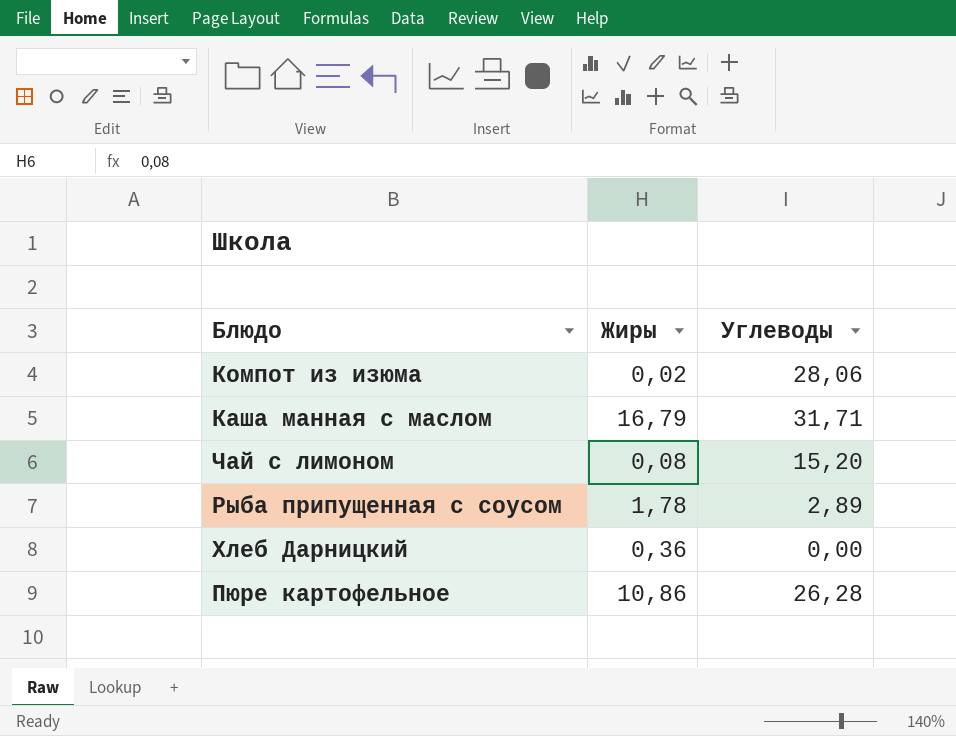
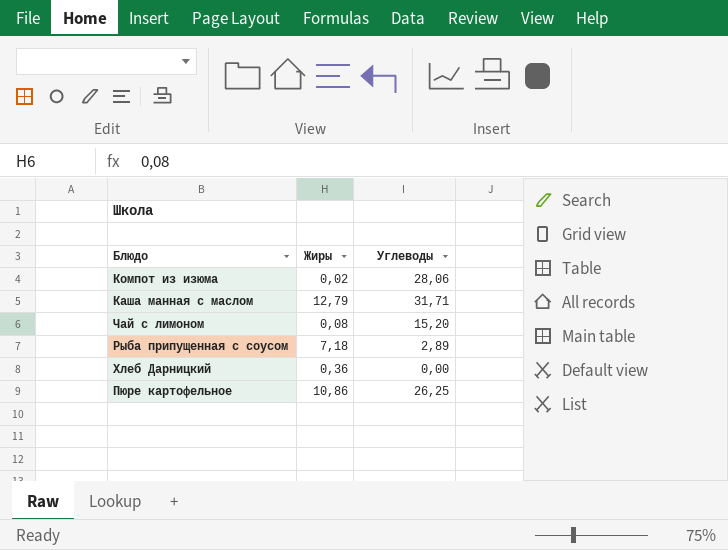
Каша манная с маслом | Жиры: 16,79 -> 12,79
Рыба припущенная с соусом | Жиры: 1,78 -> 7,18
Пюре картофельное | Углеводы: 26,28 -> 26,25

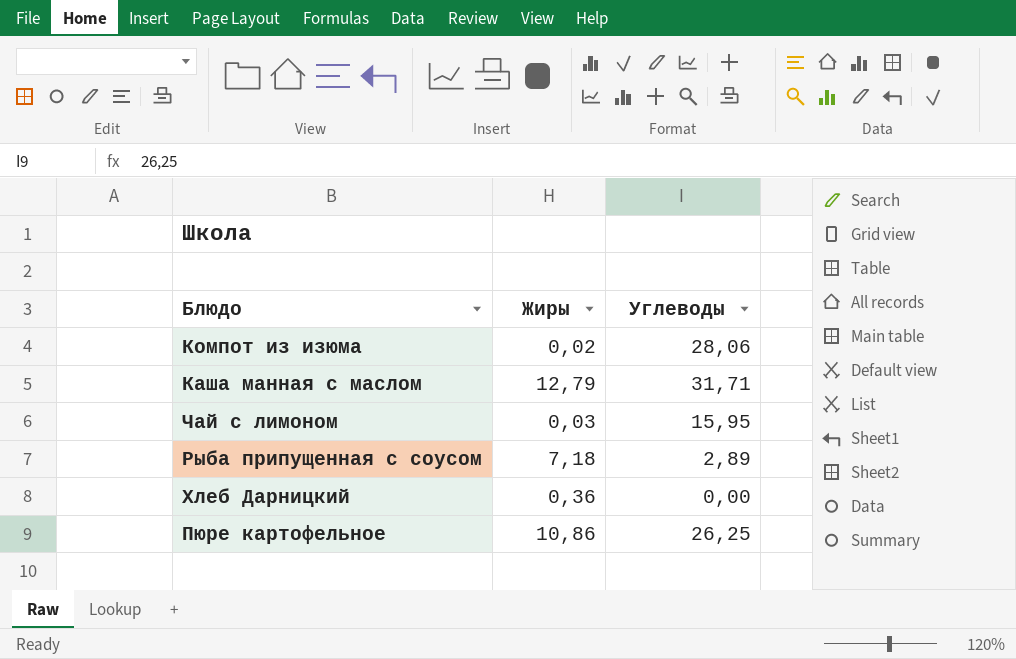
Чай с лимоном | Жиры: 0,08 -> 0,03
Чай с лимоном | Углеводы: 15,20 -> 15,95

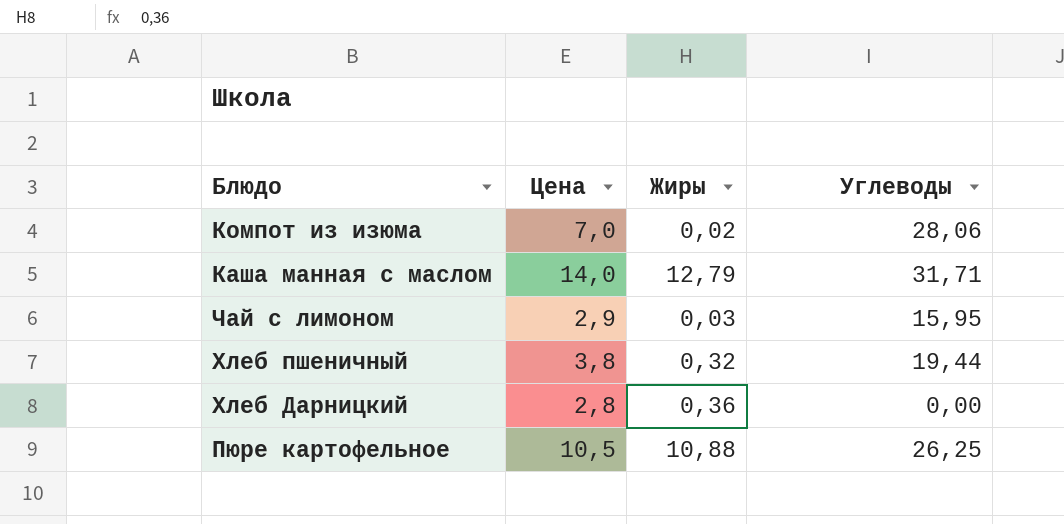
column Цена | position: none -> 2
row Рыба припущенная с соусом: 7,18 | 2,89 -> none
row Хлеб пшеничный: none -> 3,8 | 0,32 | 19,44
Пюре картофельное | Жиры: 10,86 -> 10,88

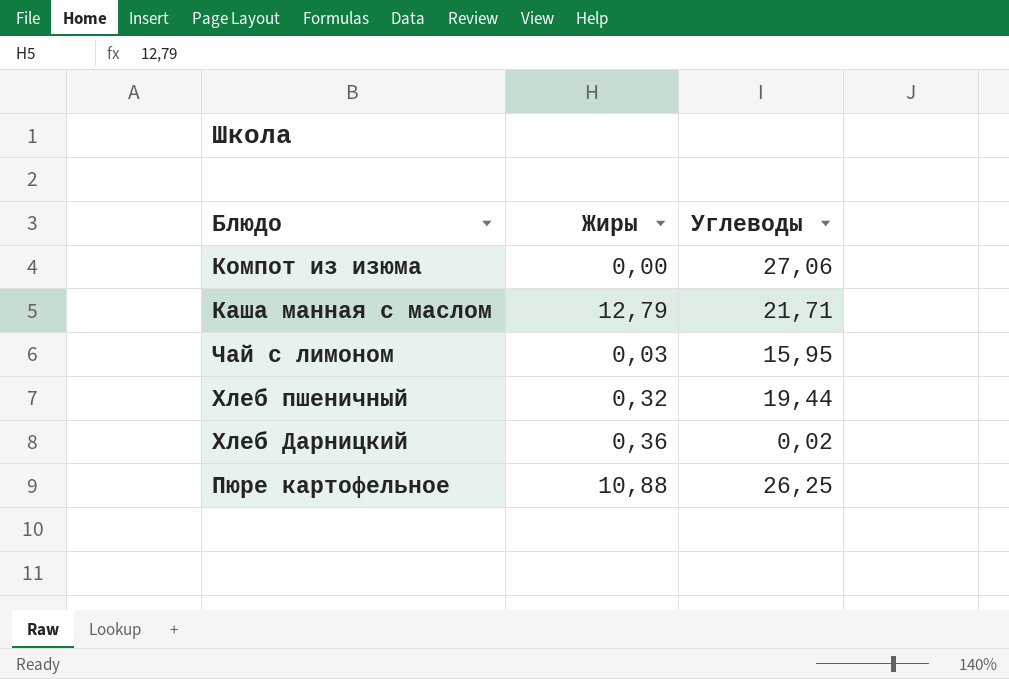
column Цена | position: 2 -> none
Компот из изюма | Жиры: 0,02 -> 0,00
Компот из изюма | Углеводы: 28,06 -> 27,06
Каша манная с маслом | Углеводы: 31,71 -> 21,71
Хлеб Дарницкий | Углеводы: 0,00 -> 0,02

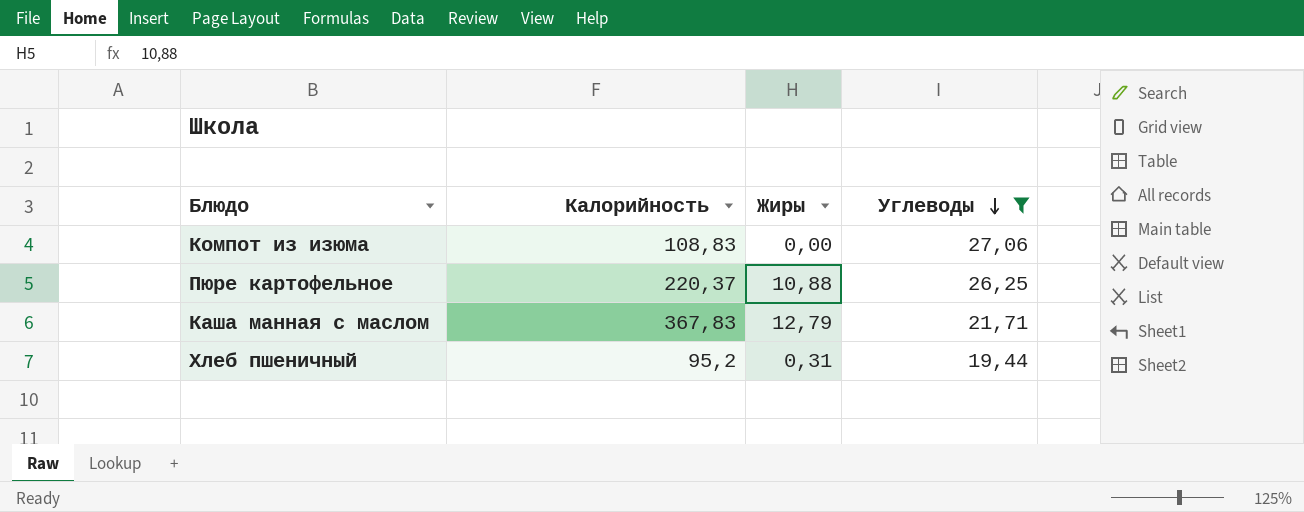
filter: none -> Углеводы >= 19,44
row order: none -> Углеводы descending
column Калорийность | position: none -> 2
Хлеб пшеничный | Жиры: 0,32 -> 0,31

